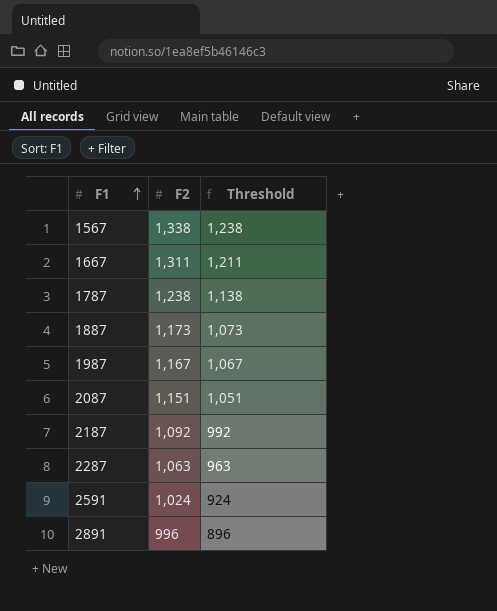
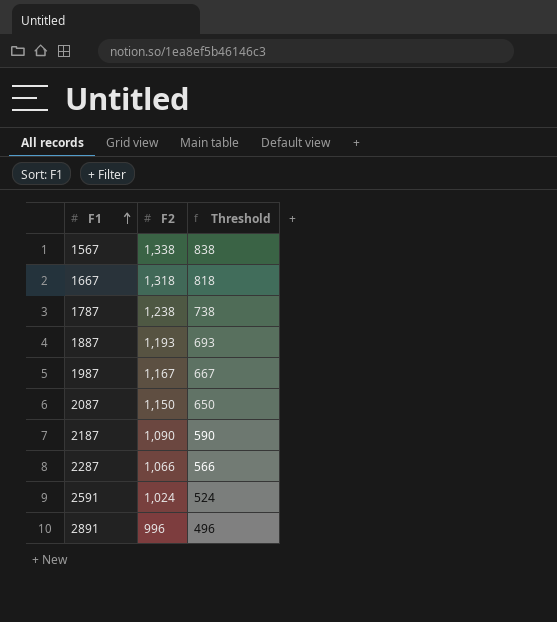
column Threshold | formula: [F2] - 100 -> [F2] - 500
1667 | F2: 1,311 -> 1,318
1887 | F2: 1,173 -> 1,193
2087 | F2: 1,151 -> 1,150
2187 | F2: 1,092 -> 1,090
2287 | F2: 1,063 -> 1,066

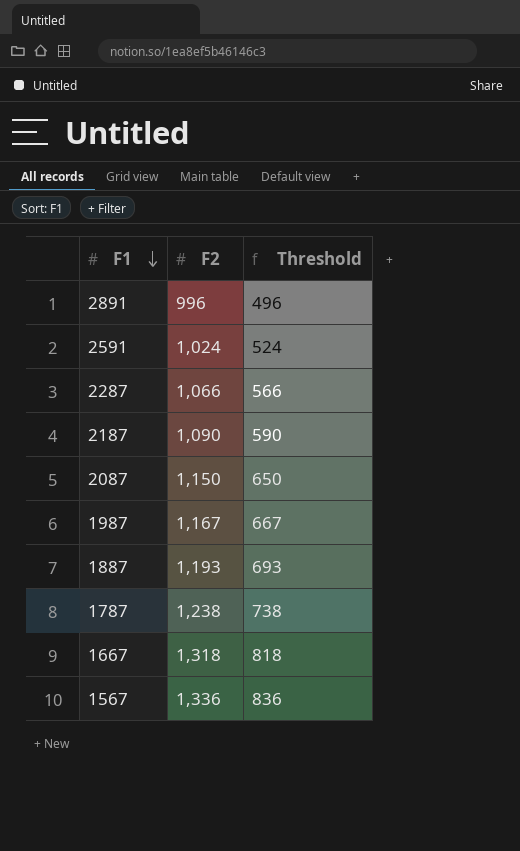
row order: F1 ascending -> F1 descending
1567 | F2: 1,338 -> 1,336
1567 | Threshold: 838 -> 836

